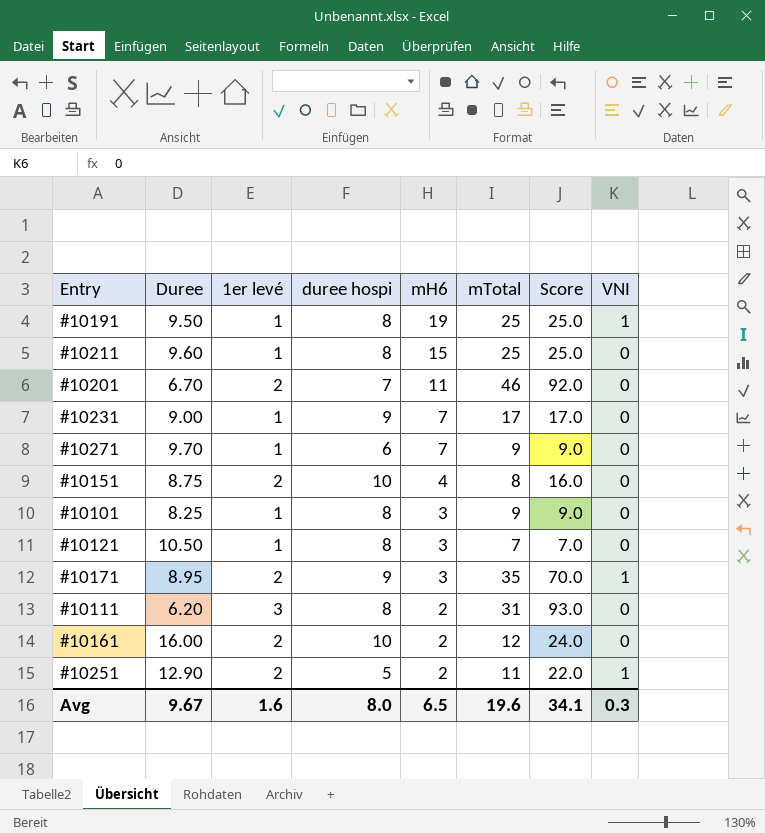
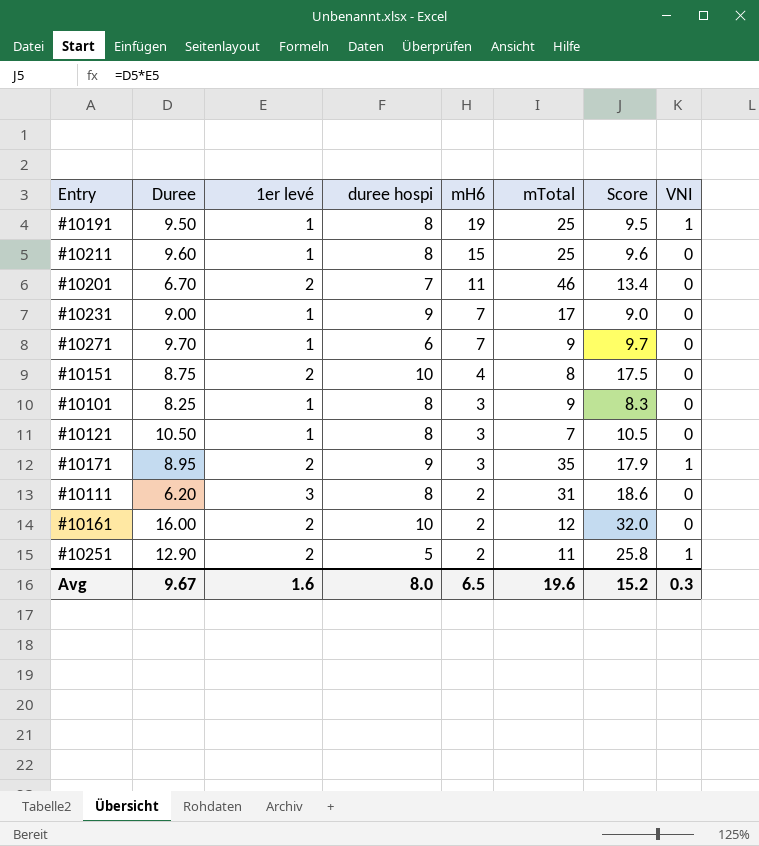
column Score | formula: [1er levé] * [mTotal] -> [Duree] * [1er levé]
Avg | Score: 34.1 -> 15.2

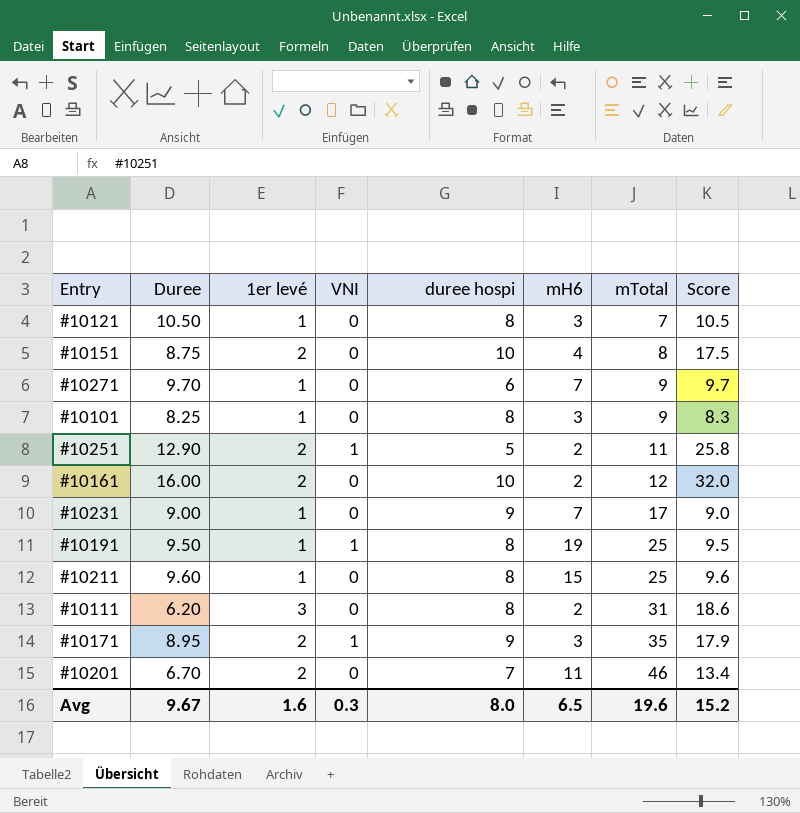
row order: mH6 descending -> mTotal ascending
column VNI | position: 8 -> 4

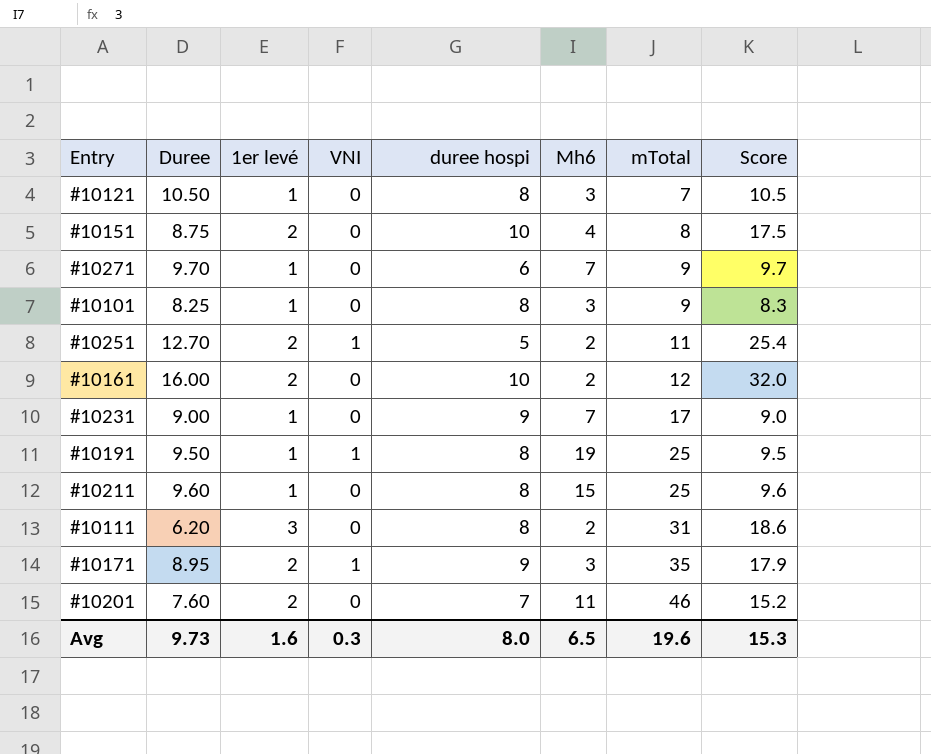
column name: mH6 -> Mh6
#10251 | Duree: 12.90 -> 12.70
#10251 | Score: 25.8 -> 25.4
#10201 | Duree: 6.70 -> 7.60
#10201 | Score: 13.4 -> 15.2
Avg | Duree: 9.67 -> 9.73
Avg | Score: 15.2 -> 15.3

